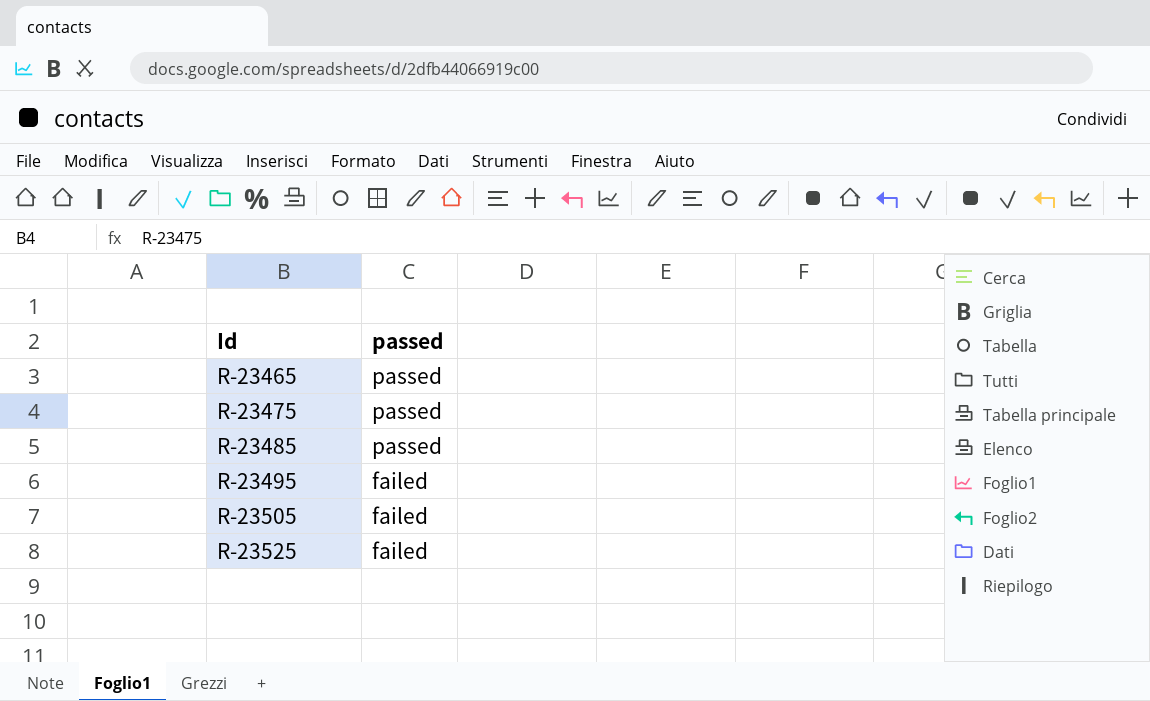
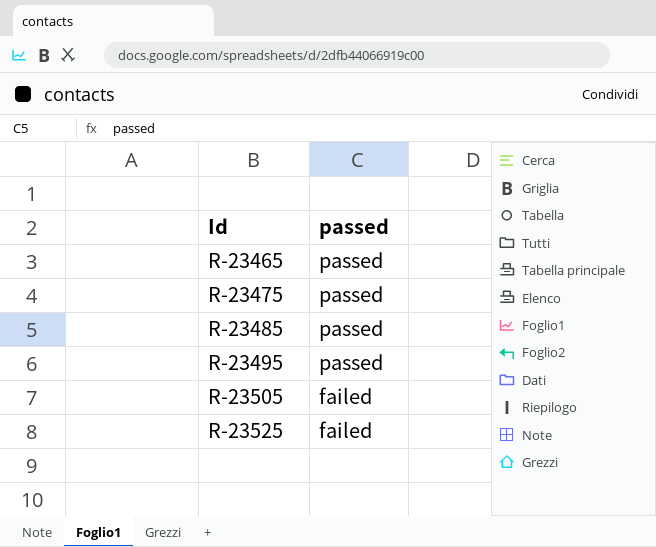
R-23495 | passed: failed -> passed

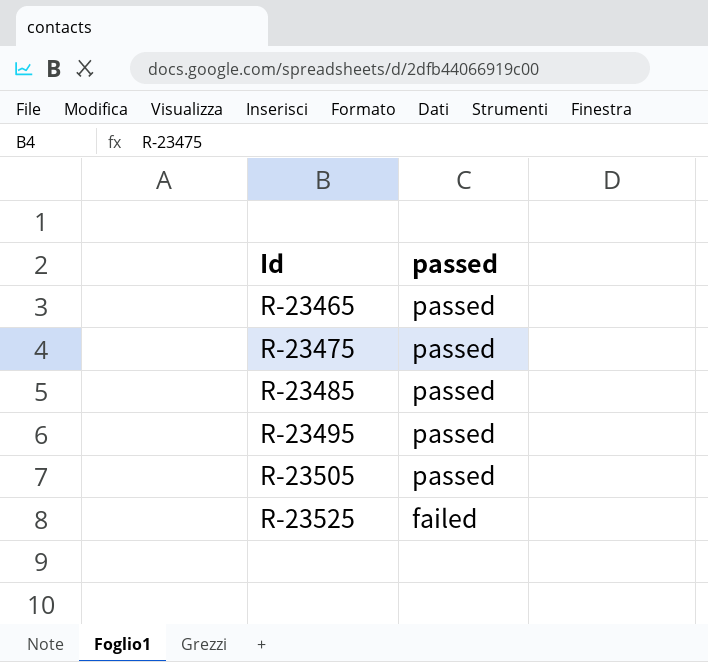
R-23505 | passed: failed -> passed

